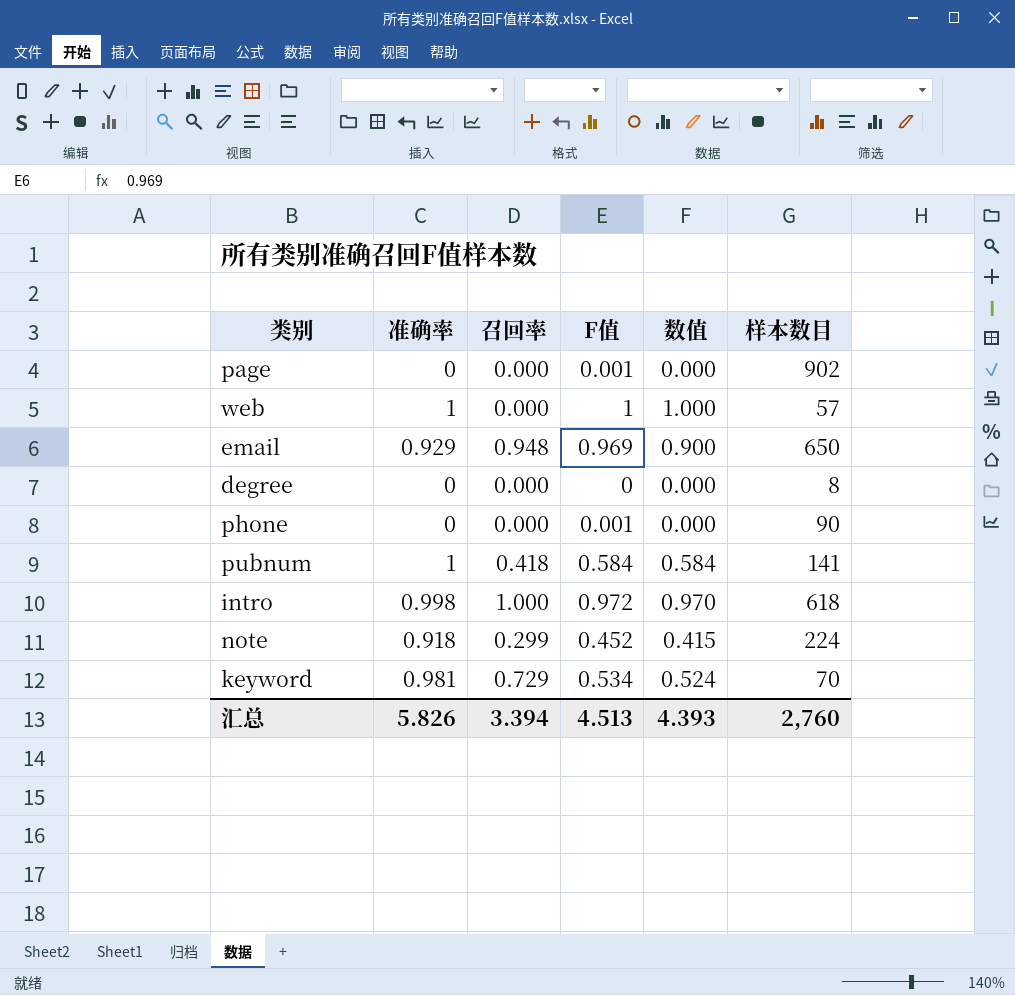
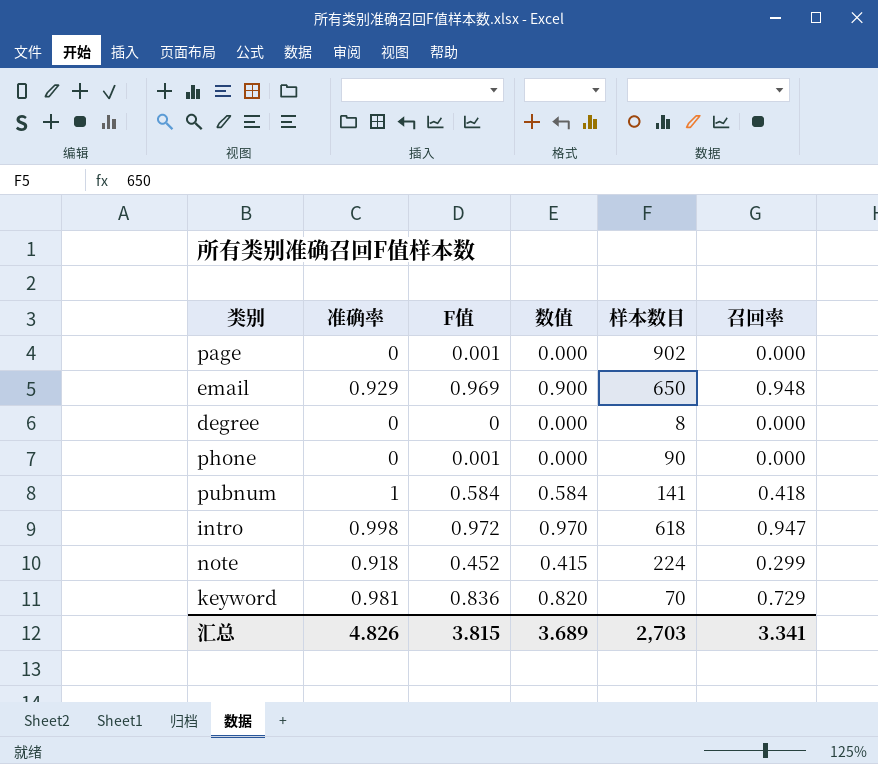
column 召回率 | position: 3 -> 6
row web: 1 | 0.000 | 1 | 1.000 | 57 -> none
intro | 召回率: 1.000 -> 0.947
keyword | F值: 0.534 -> 0.836
keyword | 数值: 0.524 -> 0.820
汇总 | 准确率: 5.826 -> 4.826
汇总 | F值: 4.513 -> 3.815
汇总 | 数值: 4.393 -> 3.689
汇总 | 样本数目: 2,760 -> 2,703
汇总 | 召回率: 3.394 -> 3.341

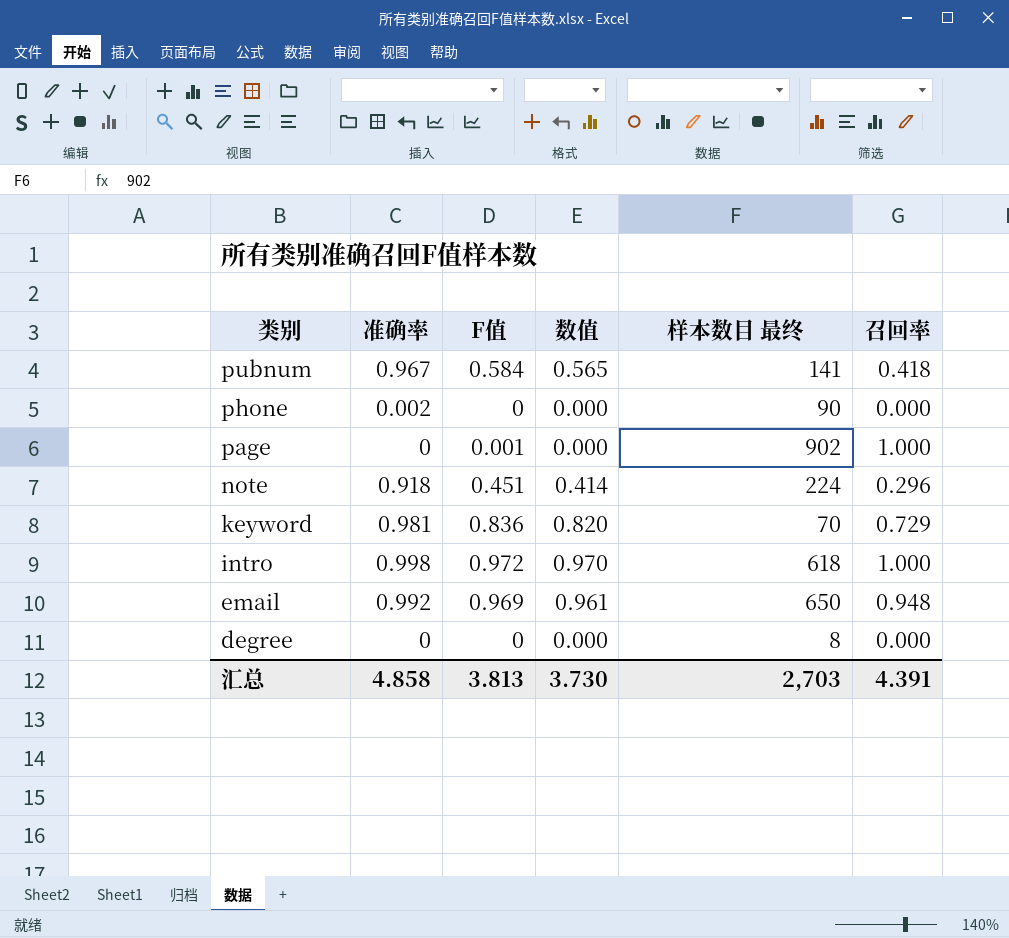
row order: none -> 类别 descending
column name: 样本数目 -> 样本数目 最终
pubnum | 准确率: 1 -> 0.967
pubnum | 数值: 0.584 -> 0.565
phone | 准确率: 0 -> 0.002
phone | F值: 0.001 -> 0
page | 召回率: 0.000 -> 1.000
note | F值: 0.452 -> 0.451
note | 数值: 0.415 -> 0.414
note | 召回率: 0.299 -> 0.296
intro | 召回率: 0.947 -> 1.000
email | 准确率: 0.929 -> 0.992
email | 数值: 0.900 -> 0.961
汇总 | 准确率: 4.826 -> 4.858
汇总 | F值: 3.815 -> 3.813
汇总 | 数值: 3.689 -> 3.730
汇总 | 召回率: 3.341 -> 4.391

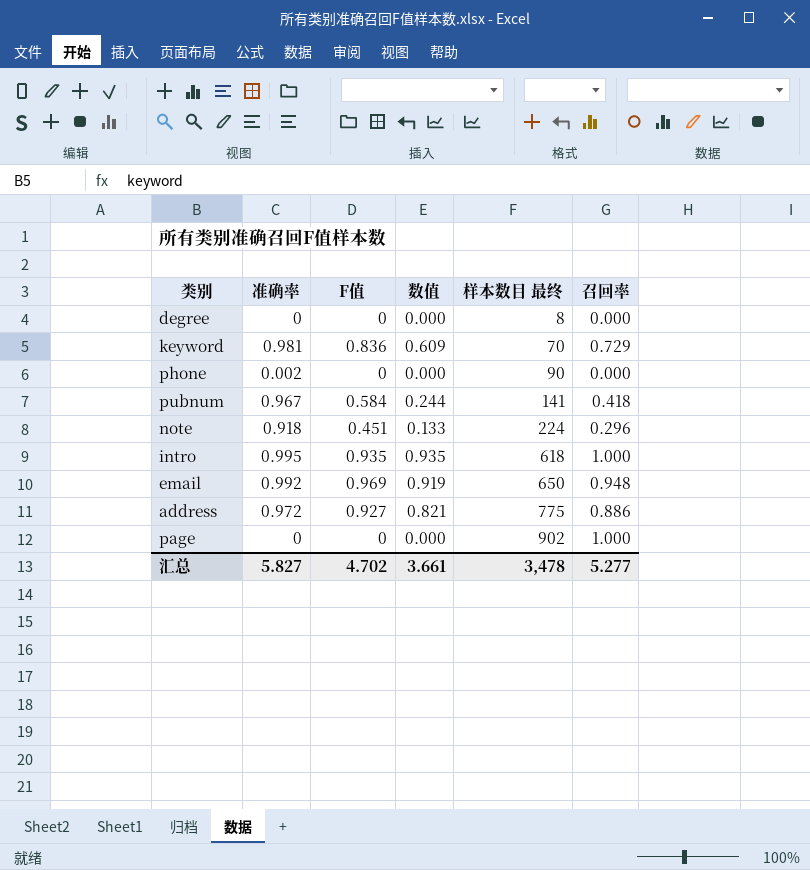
row order: 类别 descending -> 样本数目 最终 ascending
column 数值 | formula: [准确率] * [F值] -> [F值] * [召回率]
intro | 准确率: 0.998 -> 0.995
intro | F值: 0.972 -> 0.935
row address: none -> 0.972 | 0.927 | 0.821 | 775 | 0.886
page | F值: 0.001 -> 0
汇总 | 准确率: 4.858 -> 5.827
汇总 | F值: 3.813 -> 4.702
汇总 | 数值: 3.730 -> 3.661
汇总 | 样本数目 最终: 2,703 -> 3,478
汇总 | 召回率: 4.391 -> 5.277

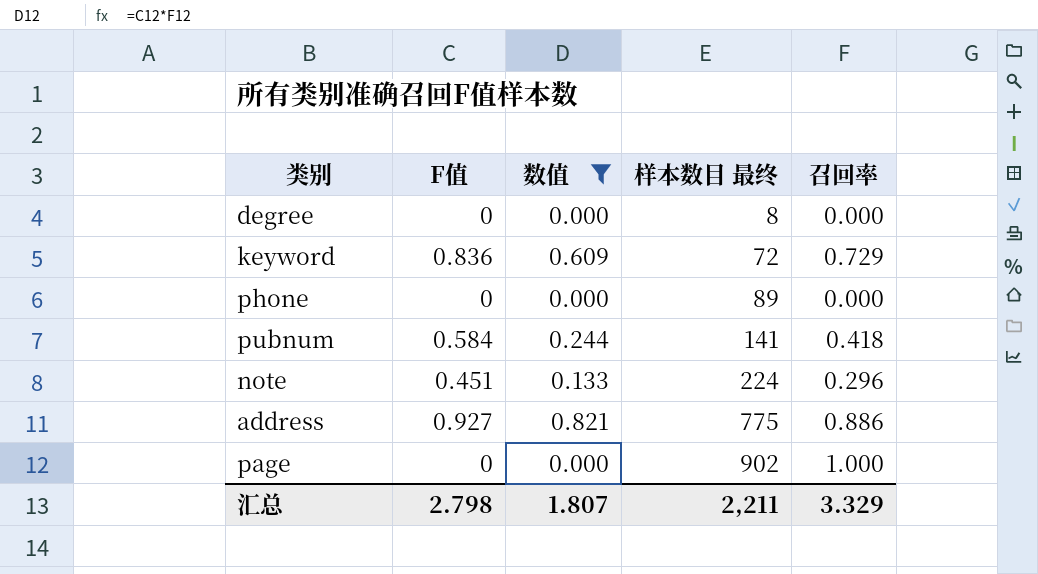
filter: none -> 数值 <= 0.821
column 准确率 | position: 2 -> none
keyword | 样本数目 最终: 70 -> 72
phone | 样本数目 最终: 90 -> 89
汇总 | F值: 4.702 -> 2.798
汇总 | 数值: 3.661 -> 1.807
汇总 | 样本数目 最终: 3,478 -> 2,211
汇总 | 召回率: 5.277 -> 3.329

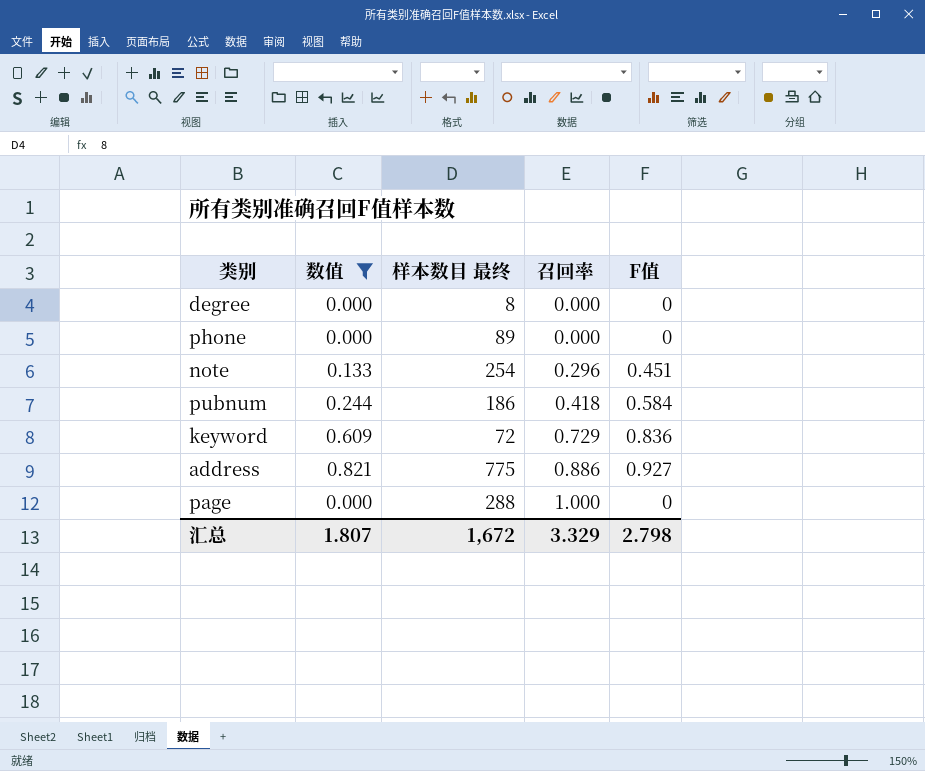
row order: 样本数目 最终 ascending -> 召回率 ascending
column F值 | position: 2 -> 5
note | 样本数目 最终: 224 -> 254
pubnum | 样本数目 最终: 141 -> 186
page | 样本数目 最终: 902 -> 288
汇总 | 样本数目 最终: 2,211 -> 1,672

